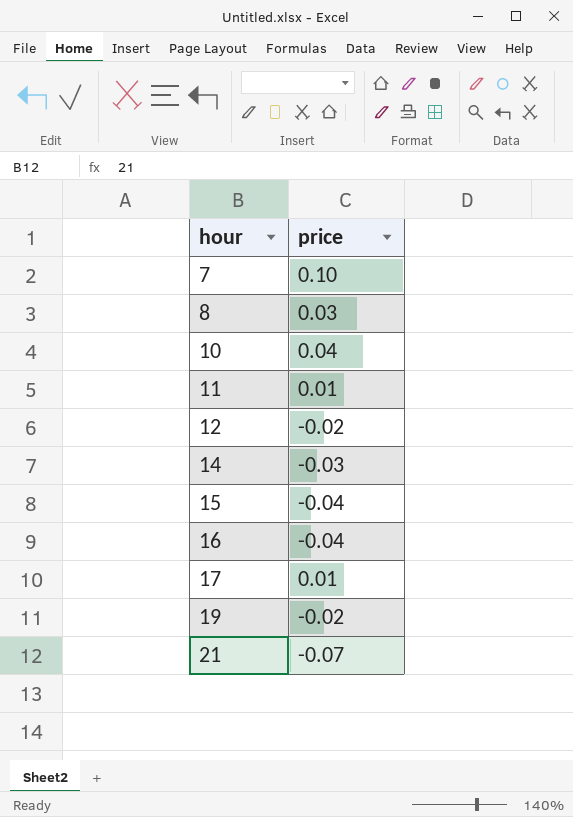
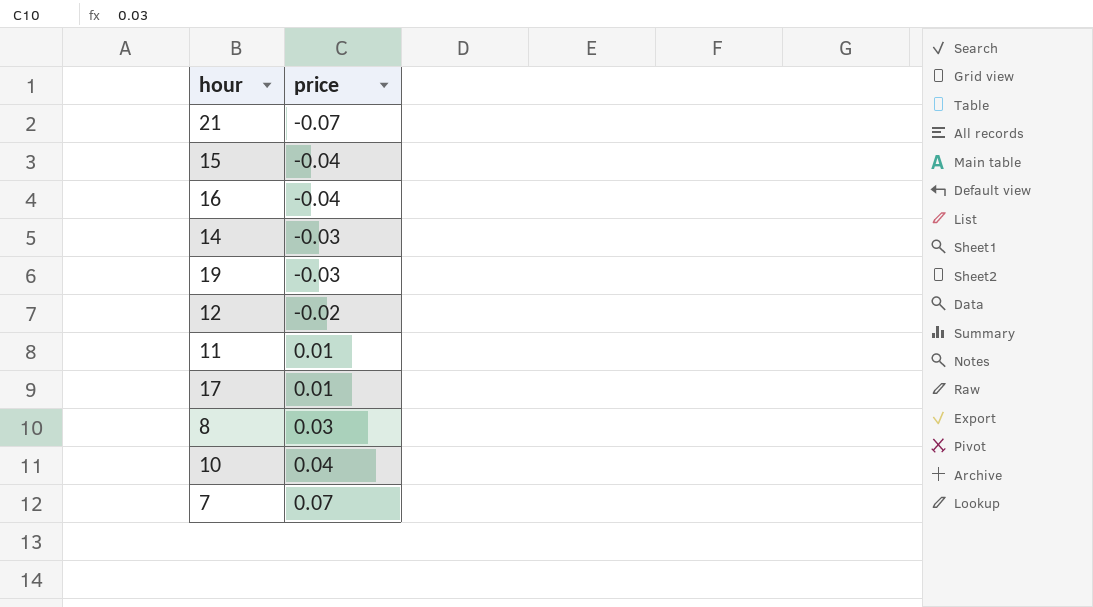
row order: hour ascending -> price ascending
19 | price: -0.02 -> -0.03
7 | price: 0.10 -> 0.07

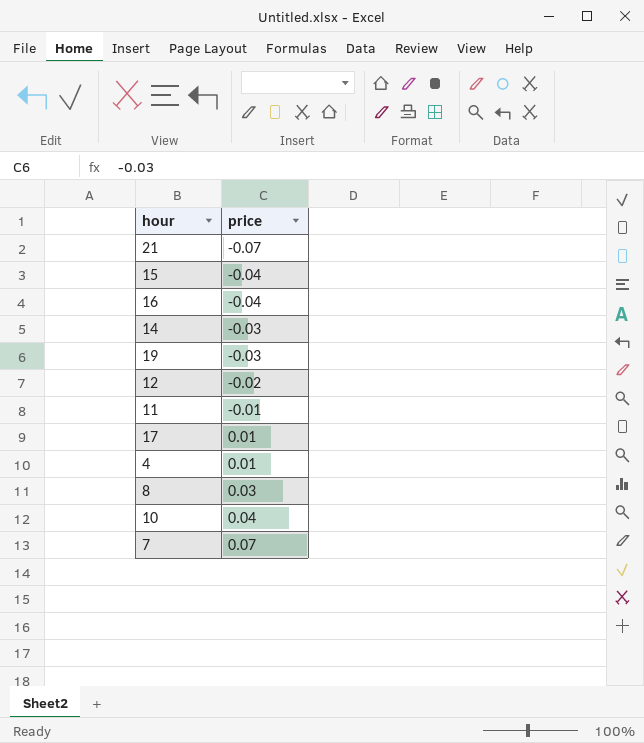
11 | price: 0.01 -> -0.01
row 4: none -> 0.01

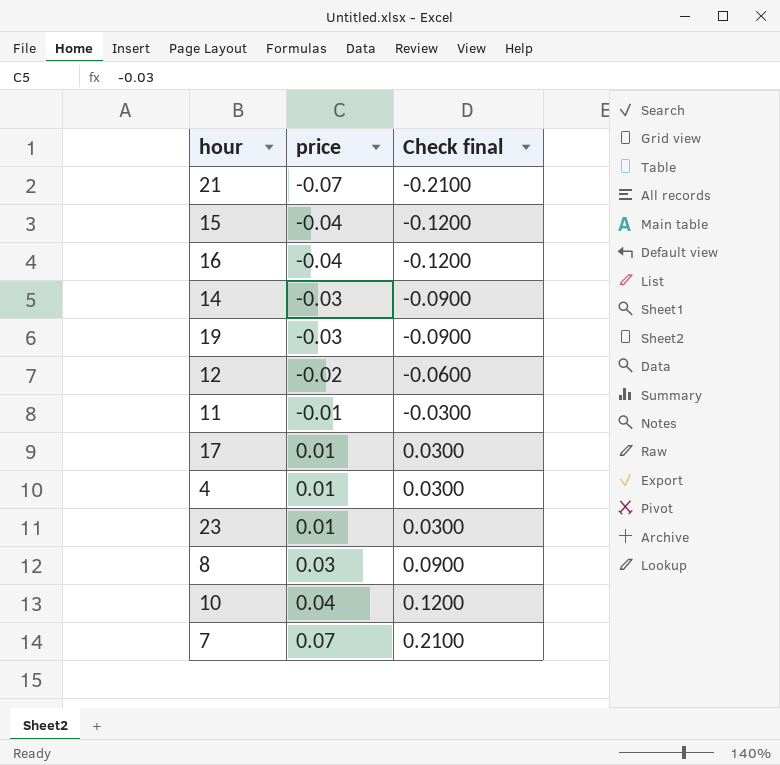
column Check final | formula: none -> [price] * 3
row 23: none -> 0.01 | 0.0300

